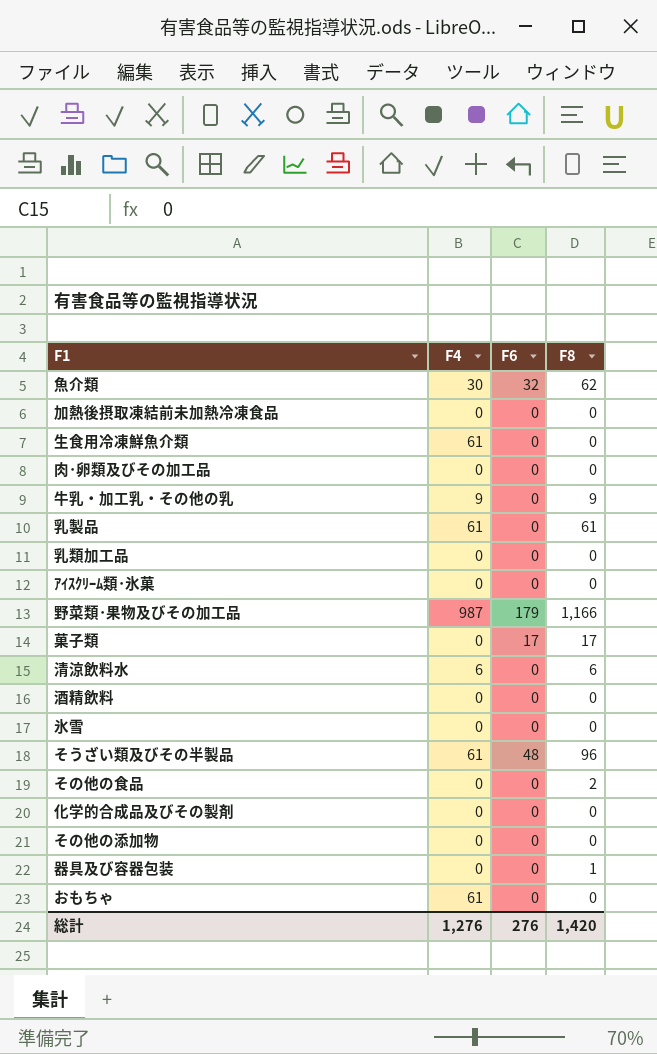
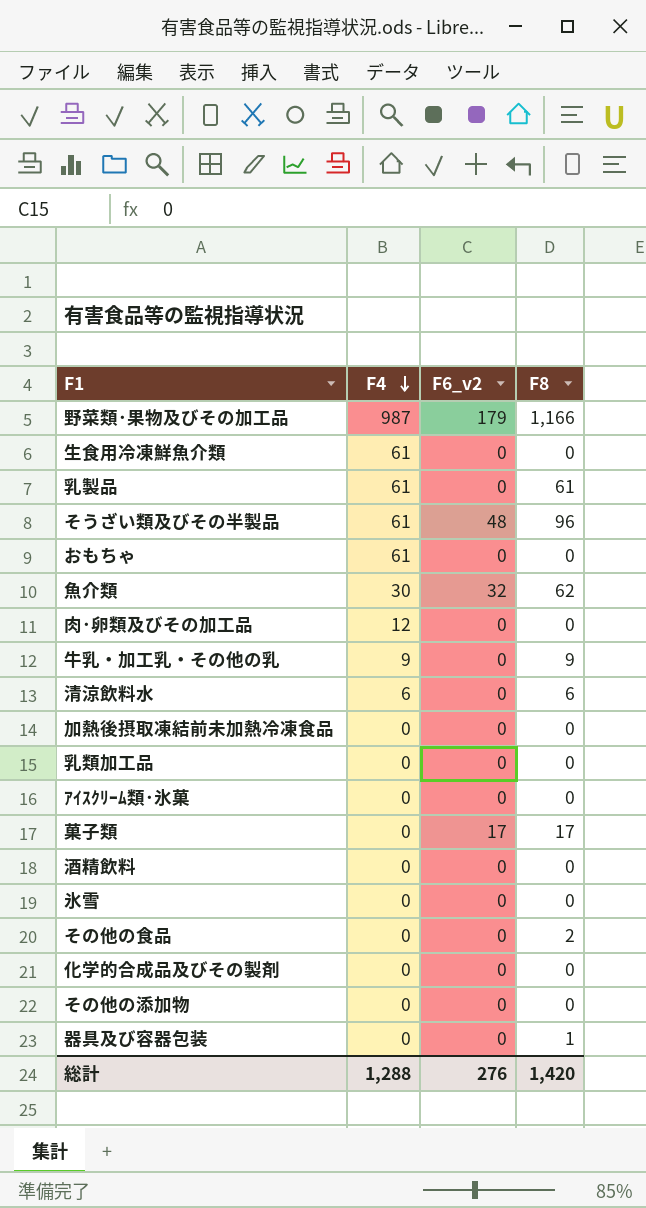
row order: none -> F4 descending
column name: F6 -> F6_v2
肉･卵類及びその加工品 | F4: 0 -> 12
総計 | F4: 1,276 -> 1,288

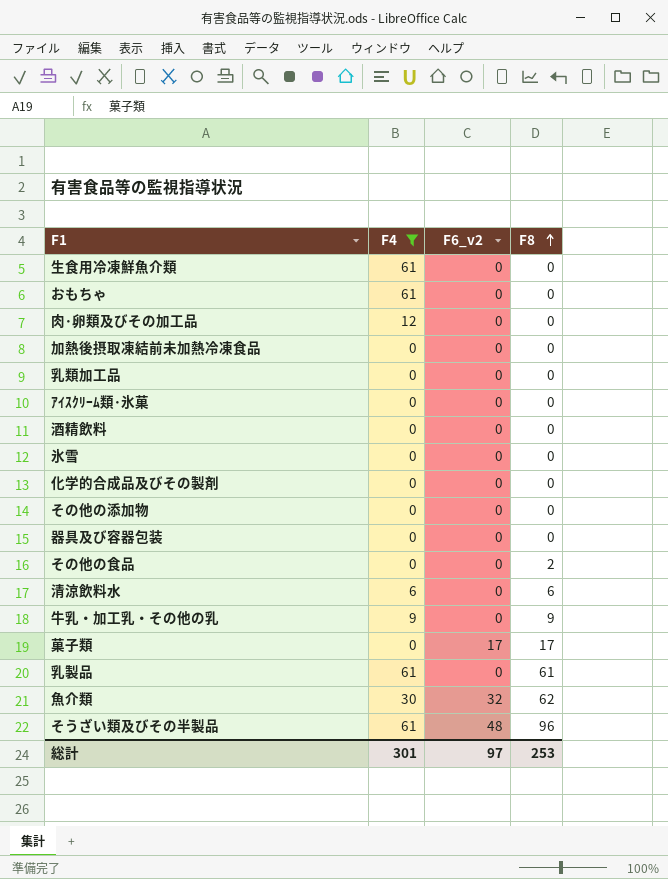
filter: none -> F4 != 987
row order: F4 descending -> F8 ascending
器具及び容器包装 | F8: 1 -> 0
総計 | F4: 1,288 -> 301
総計 | F6_v2: 276 -> 97
総計 | F8: 1,420 -> 253

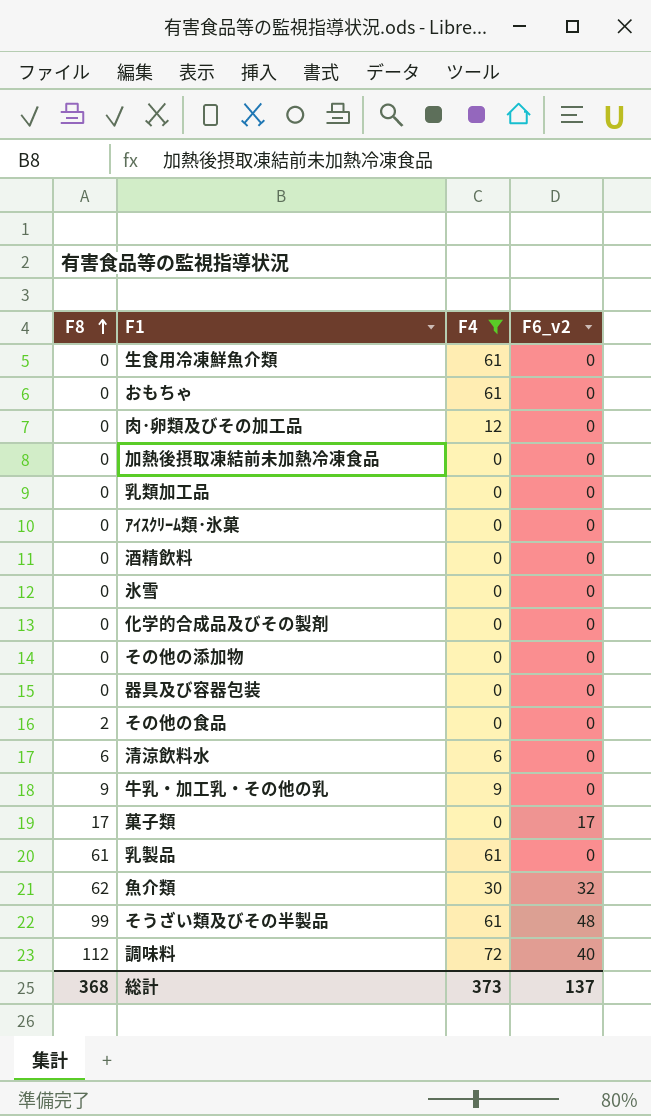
column F8 | position: 4 -> 1
そうざい類及びその半製品 | F8: 96 -> 99
row 調味料: none -> 112 | 72 | 40
総計 | F8: 253 -> 368
総計 | F4: 301 -> 373
総計 | F6_v2: 97 -> 137

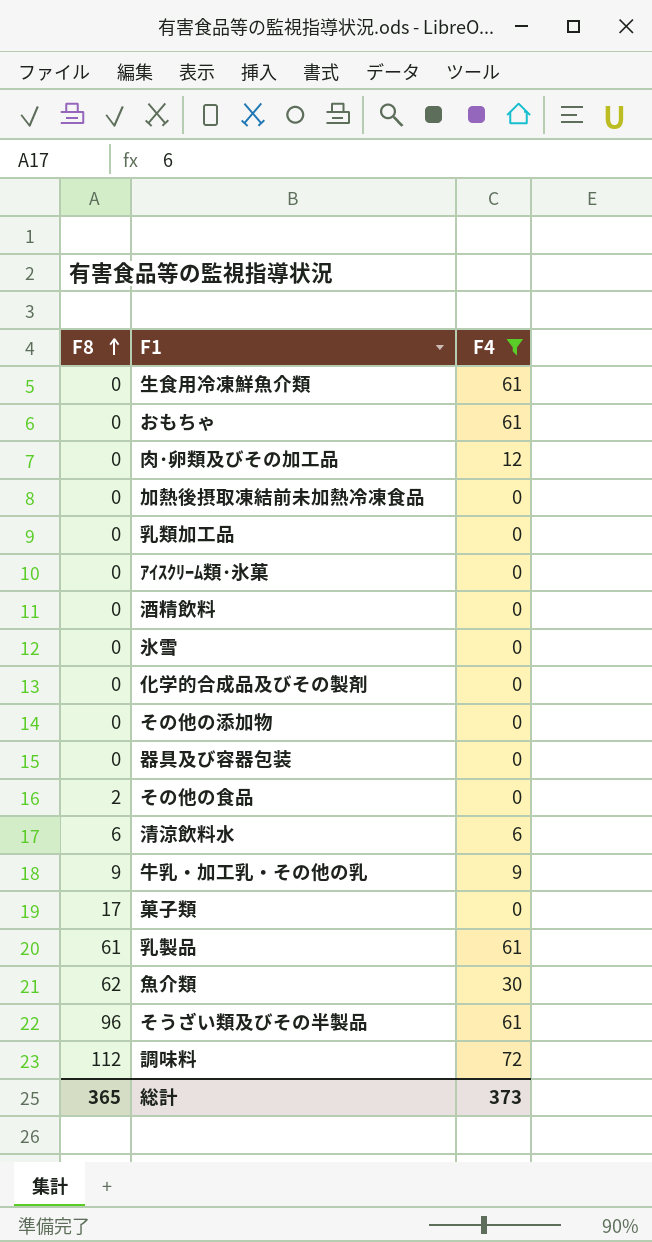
column F6_v2 | position: 4 -> none
そうざい類及びその半製品 | F8: 99 -> 96
総計 | F8: 368 -> 365

